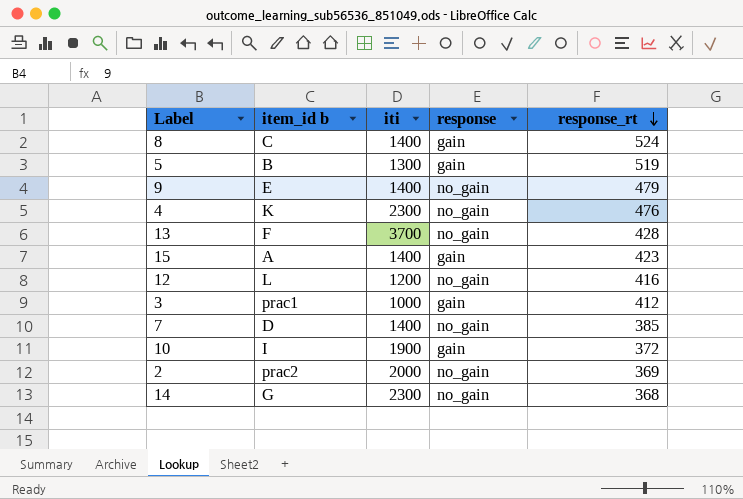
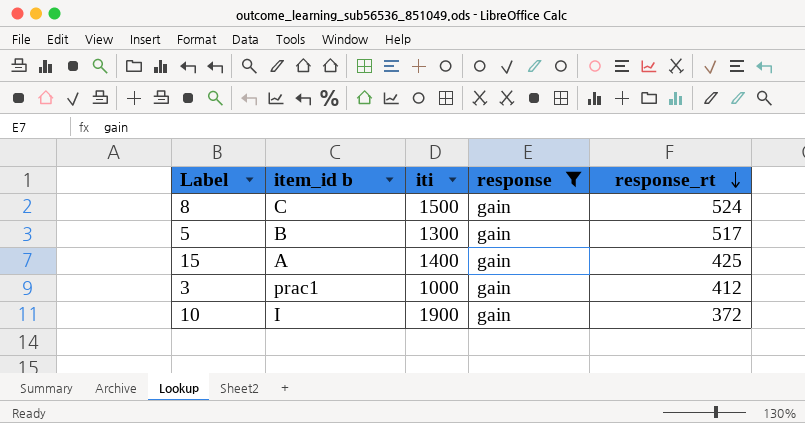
filter: none -> response = gain
8 | iti: 1400 -> 1500
5 | response_rt: 519 -> 517
15 | response_rt: 423 -> 425

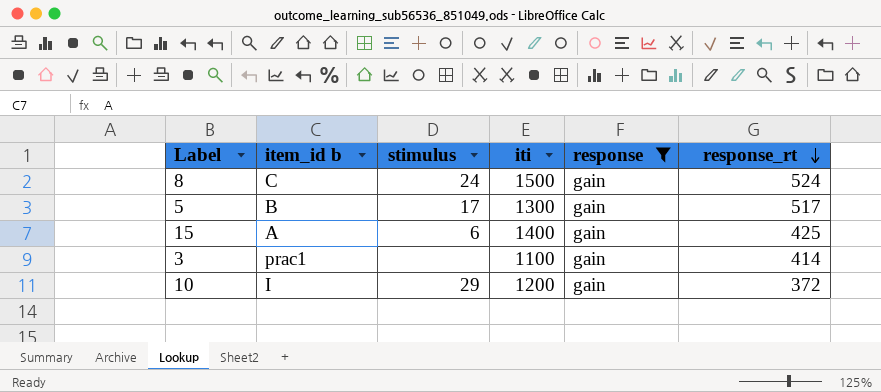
column stimulus | position: none -> 3
3 | iti: 1000 -> 1100
3 | response_rt: 412 -> 414
10 | iti: 1900 -> 1200

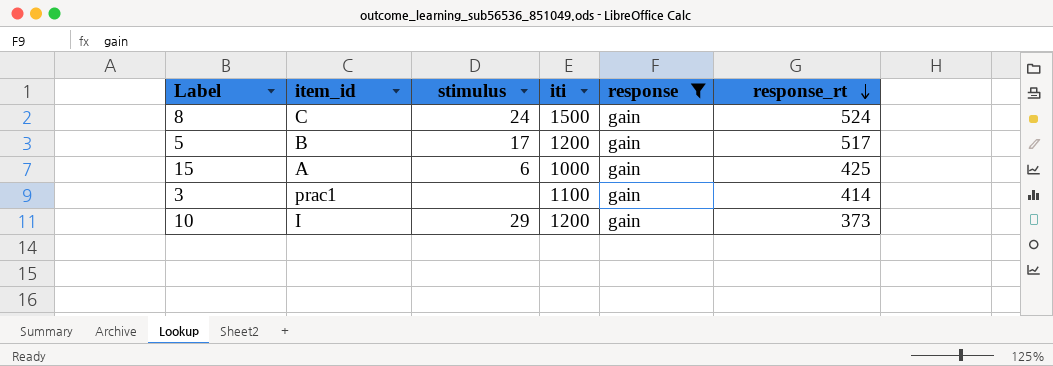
column name: item_id b -> item_id
5 | iti: 1300 -> 1200
15 | iti: 1400 -> 1000
10 | response_rt: 372 -> 373

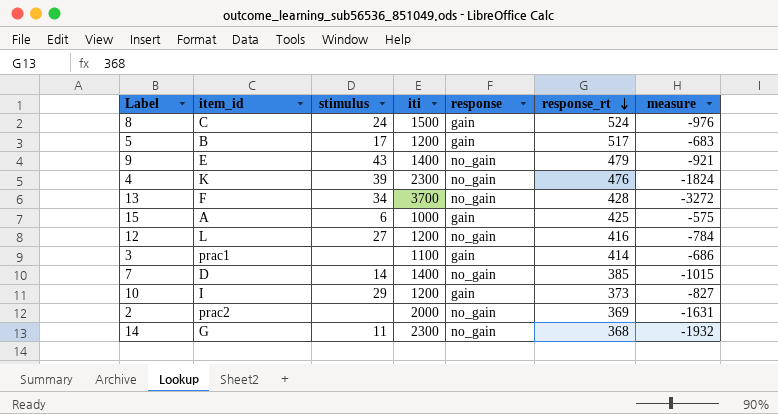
filter: response = gain -> none
column measure | formula: none -> [response_rt] - [iti]

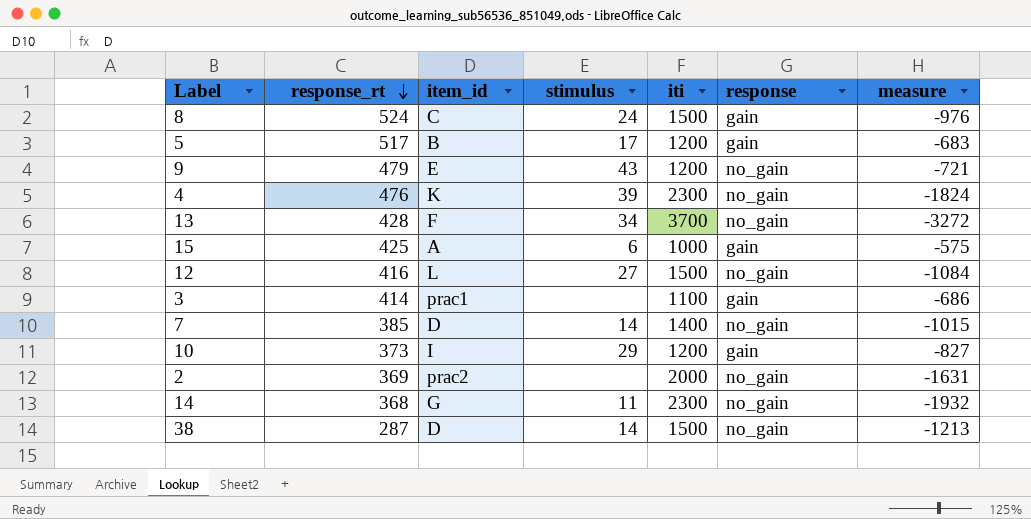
column response_rt | position: 6 -> 2
9 | iti: 1400 -> 1200
9 | measure: -921 -> -721
12 | iti: 1200 -> 1500
12 | measure: -784 -> -1084
row 38: none -> 287 | D | 14 | 1500 | no_gain | -1213

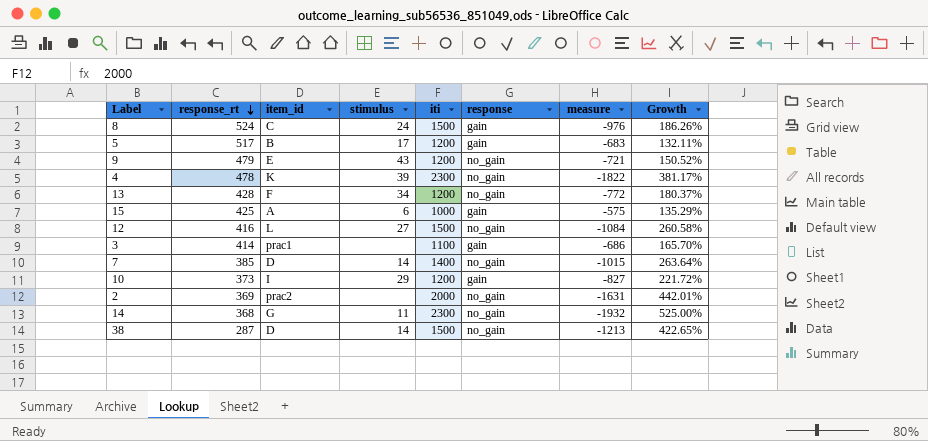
column Growth | formula: none -> ([iti] - [response_rt]) / [response_rt]
4 | response_rt: 476 -> 478
4 | measure: -1824 -> -1822
13 | iti: 3700 -> 1200
13 | measure: -3272 -> -772

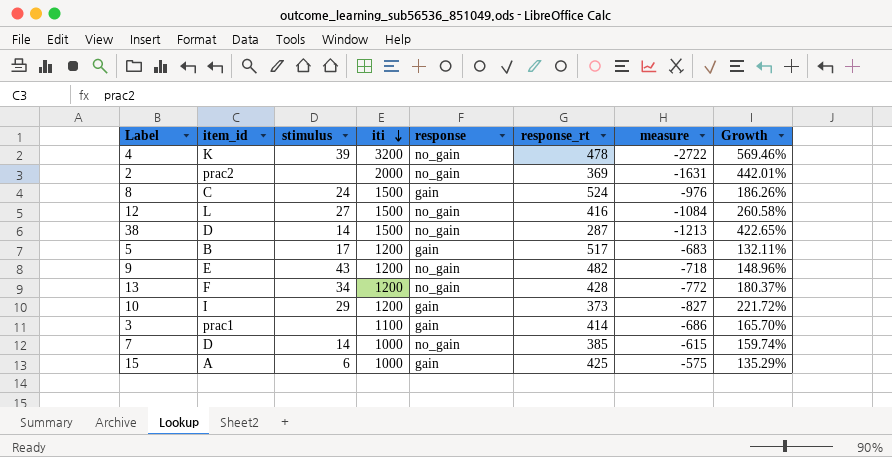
row order: response_rt descending -> iti descending
column response_rt | position: 2 -> 6
row 14: 368 | G | 11 | 2300 | no_gain | -1932 | 525.00% -> none
4 | iti: 2300 -> 3200
4 | measure: -1822 -> -2722
4 | Growth: 381.17% -> 569.46%
9 | response_rt: 479 -> 482
9 | measure: -721 -> -718
9 | Growth: 150.52% -> 148.96%
7 | iti: 1400 -> 1000
7 | measure: -1015 -> -615
7 | Growth: 263.64% -> 159.74%

